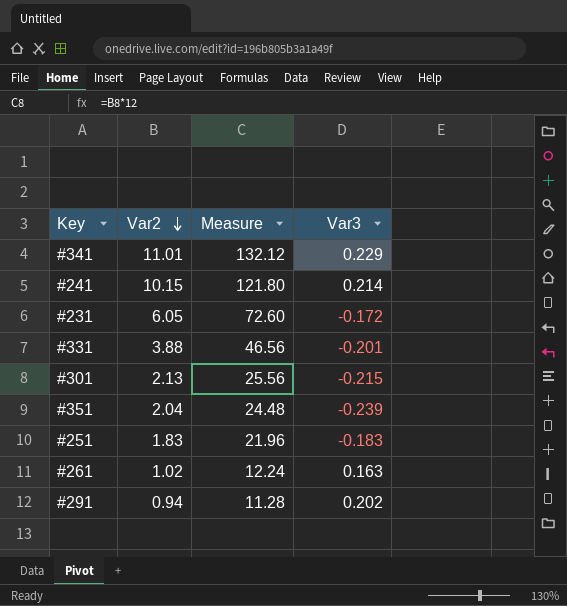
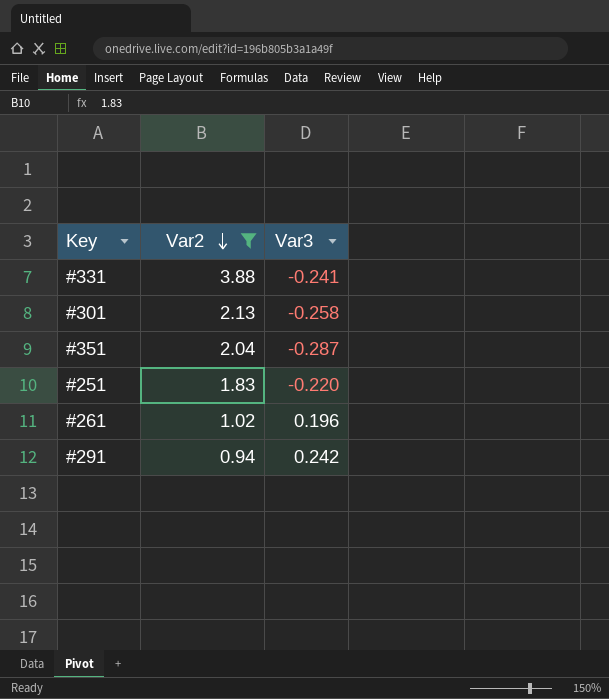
filter: none -> Var2 <= 3.88
column Measure | formula: [Var2] * 12 -> none
#331 | Var3: -0.201 -> -0.241
#301 | Var3: -0.215 -> -0.258
#351 | Var3: -0.239 -> -0.287
#251 | Var3: -0.183 -> -0.220
#261 | Var3: 0.163 -> 0.196
#291 | Var3: 0.202 -> 0.242

